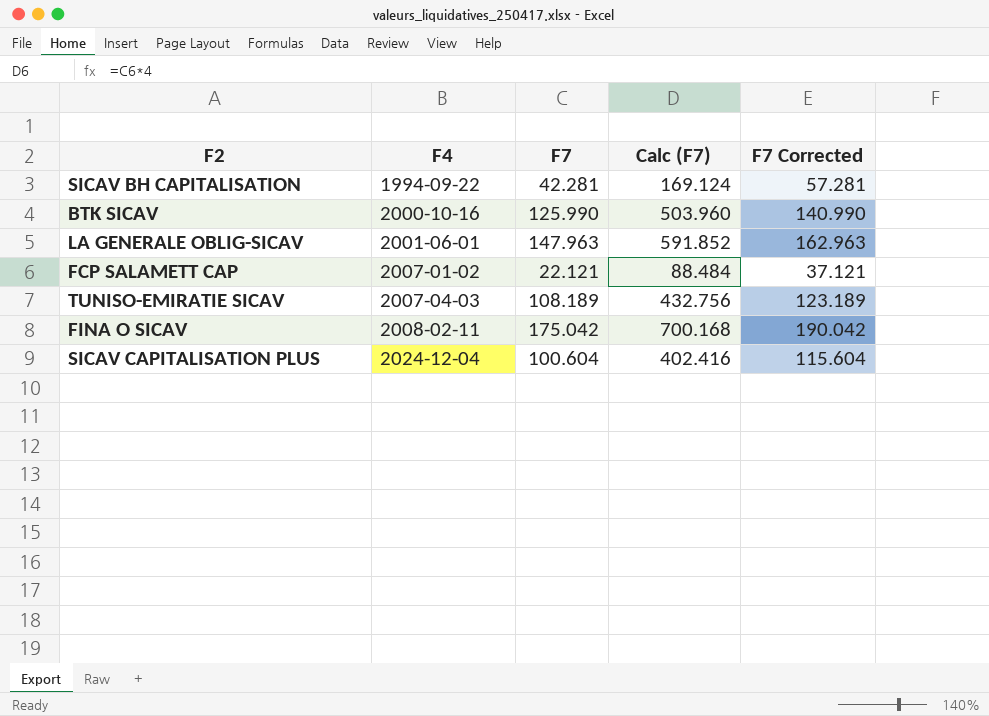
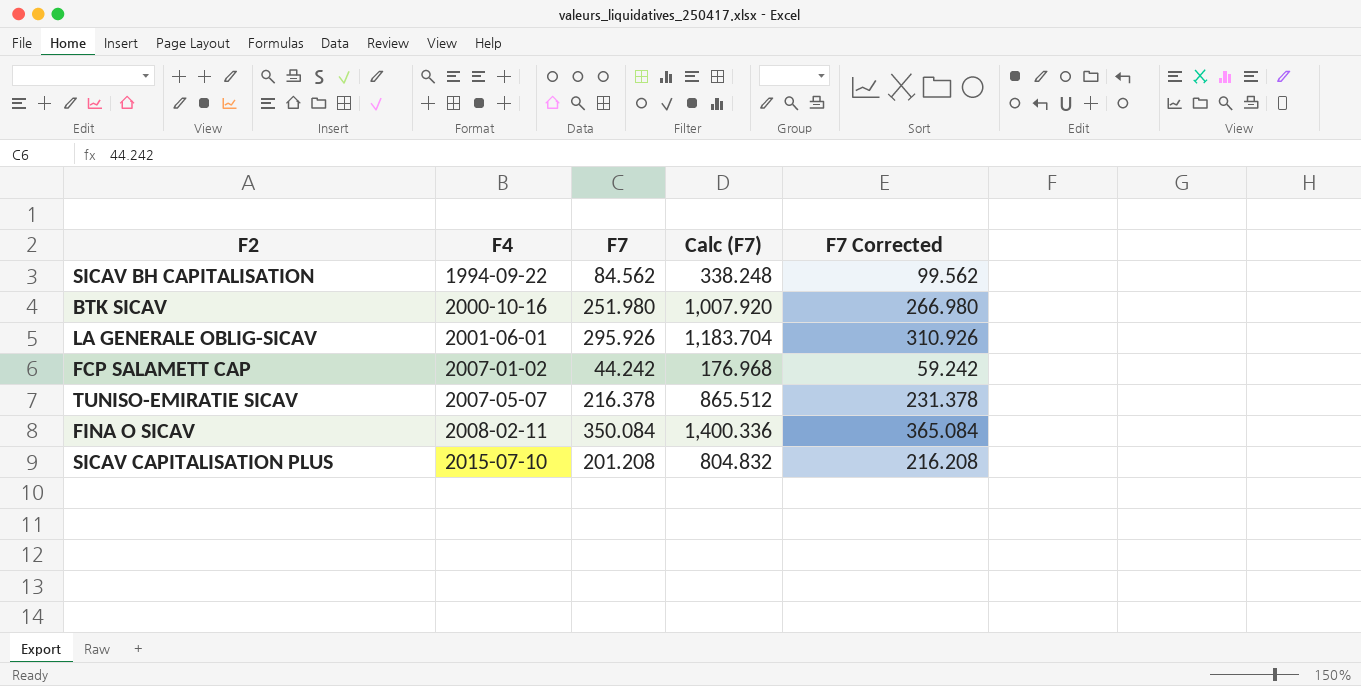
SICAV BH CAPITALISATION | F7: 42.281 -> 84.562
SICAV BH CAPITALISATION | Calc (F7): 169.124 -> 338.248
SICAV BH CAPITALISATION | F7 Corrected: 57.281 -> 99.562
BTK SICAV | F7: 125.990 -> 251.980
BTK SICAV | Calc (F7): 503.960 -> 1,007.920
BTK SICAV | F7 Corrected: 140.990 -> 266.980
LA GENERALE OBLIG-SICAV | F7: 147.963 -> 295.926
LA GENERALE OBLIG-SICAV | Calc (F7): 591.852 -> 1,183.704
LA GENERALE OBLIG-SICAV | F7 Corrected: 162.963 -> 310.926
FCP SALAMETT CAP | F7: 22.121 -> 44.242
FCP SALAMETT CAP | Calc (F7): 88.484 -> 176.968
FCP SALAMETT CAP | F7 Corrected: 37.121 -> 59.242
TUNISO-EMIRATIE SICAV | F4: 2007-04-03 -> 2007-05-07
TUNISO-EMIRATIE SICAV | F7: 108.189 -> 216.378
TUNISO-EMIRATIE SICAV | Calc (F7): 432.756 -> 865.512
TUNISO-EMIRATIE SICAV | F7 Corrected: 123.189 -> 231.378
FINA O SICAV | F7: 175.042 -> 350.084
FINA O SICAV | Calc (F7): 700.168 -> 1,400.336
FINA O SICAV | F7 Corrected: 190.042 -> 365.084
SICAV CAPITALISATION PLUS | F4: 2024-12-04 -> 2015-07-10
SICAV CAPITALISATION PLUS | F7: 100.604 -> 201.208
SICAV CAPITALISATION PLUS | Calc (F7): 402.416 -> 804.832
SICAV CAPITALISATION PLUS | F7 Corrected: 115.604 -> 216.208

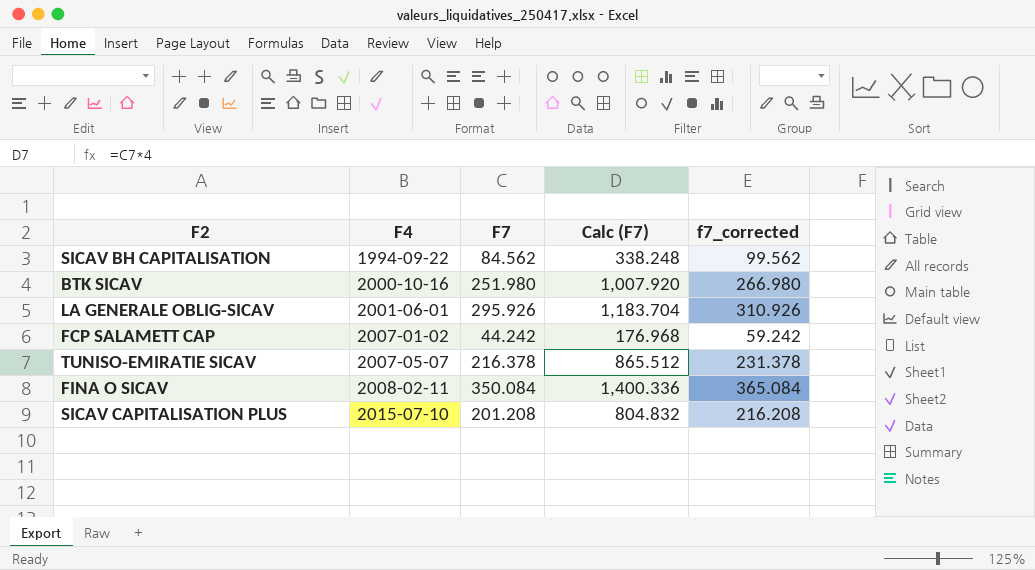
column name: F7 Corrected -> f7_corrected

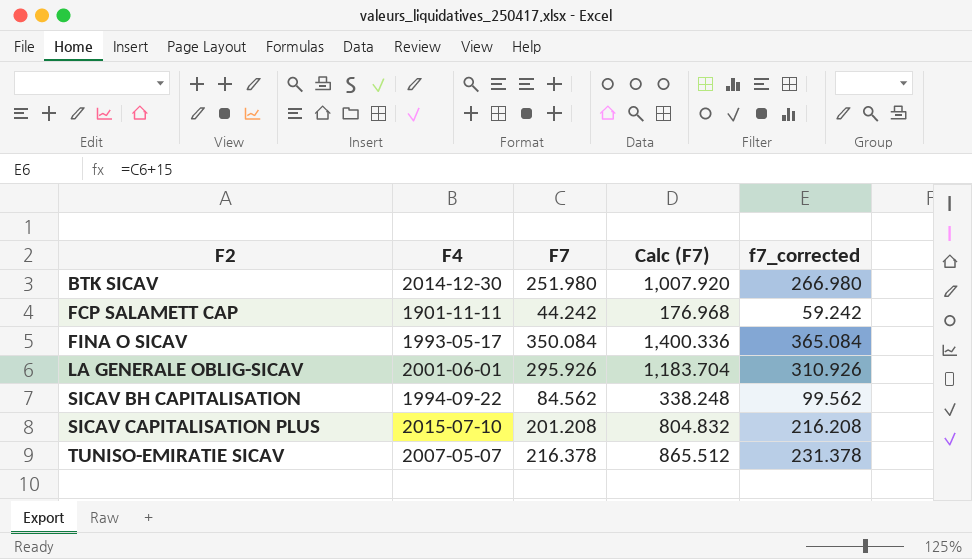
row order: F4 ascending -> F2 ascending
BTK SICAV | F4: 2000-10-16 -> 2014-12-30
FCP SALAMETT CAP | F4: 2007-01-02 -> 1901-11-11
FINA O SICAV | F4: 2008-02-11 -> 1993-05-17

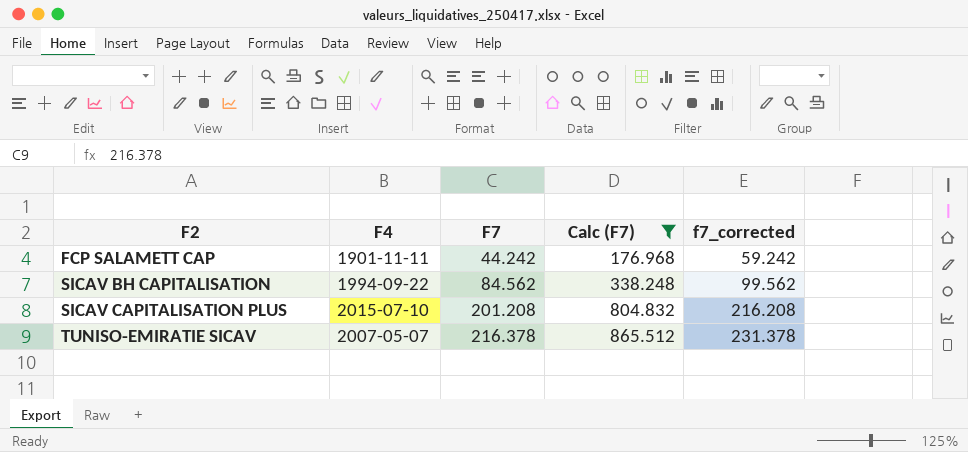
filter: none -> Calc (F7) <= 865.512

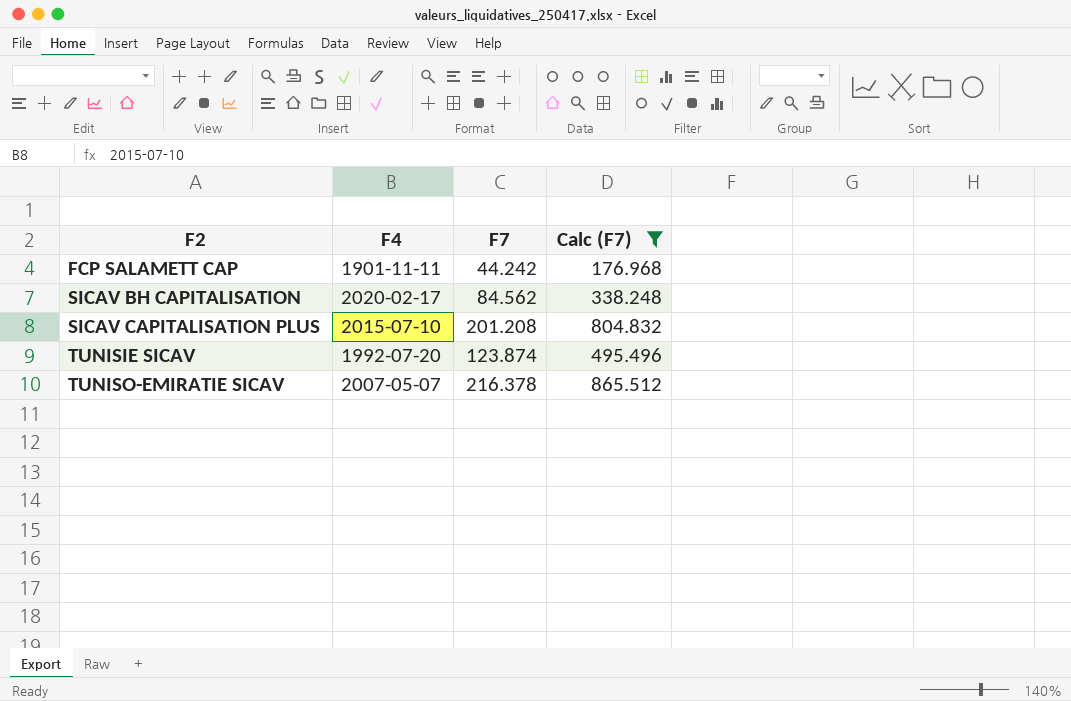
column f7_corrected | formula: [F7] + 15 -> none
SICAV BH CAPITALISATION | F4: 1994-09-22 -> 2020-02-17
row TUNISIE SICAV: none -> 1992-07-20 | 123.874 | 495.496

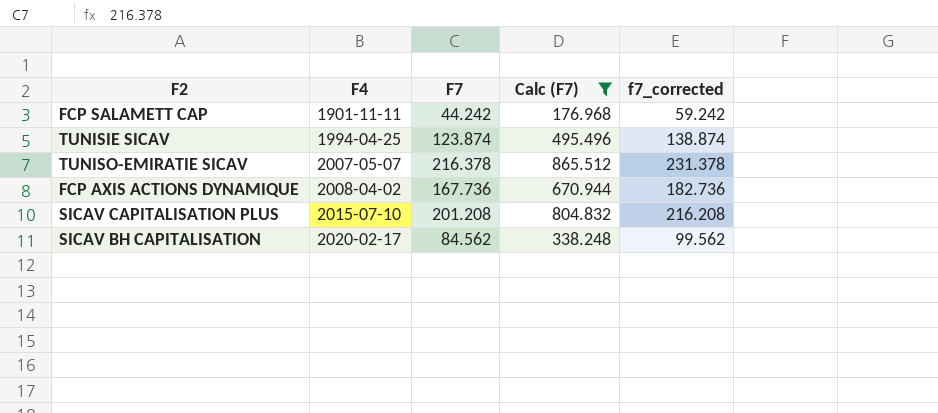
row order: F2 ascending -> F4 ascending
column f7_corrected | formula: none -> [F7] + 15
TUNISIE SICAV | F4: 1992-07-20 -> 1994-04-25
row FCP AXIS ACTIONS DYNAMIQUE: none -> 2008-04-02 | 167.736 | 670.944 | 182.736

